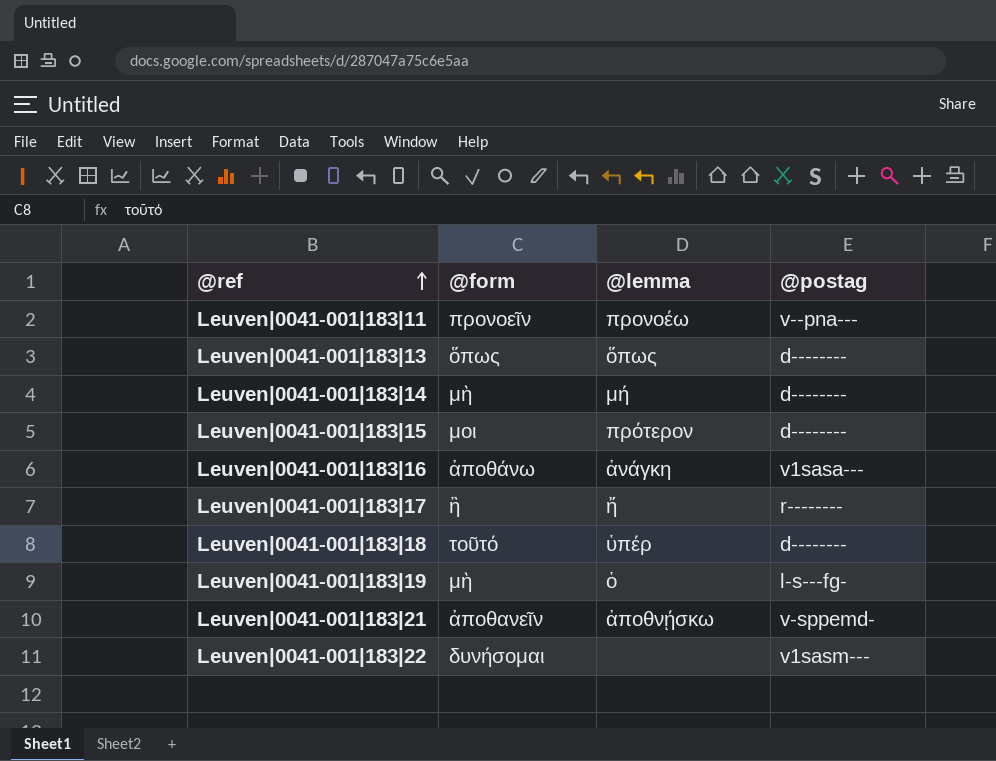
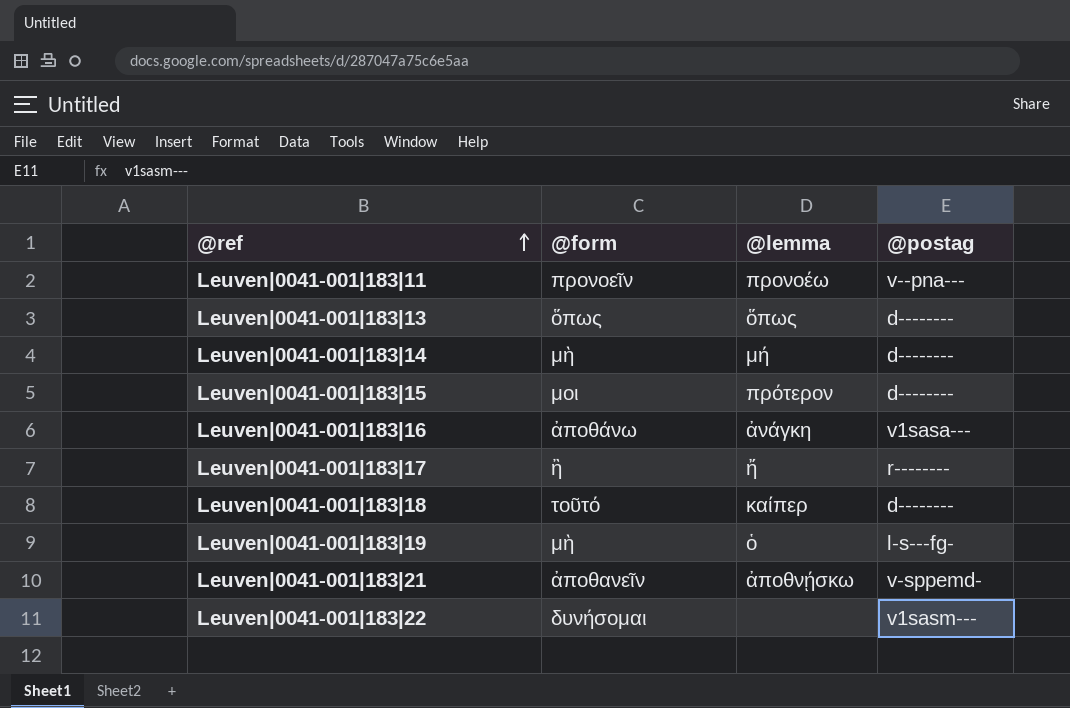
Leuven|0041-001|183|18 | @lemma: ὑπέρ -> καίπερ

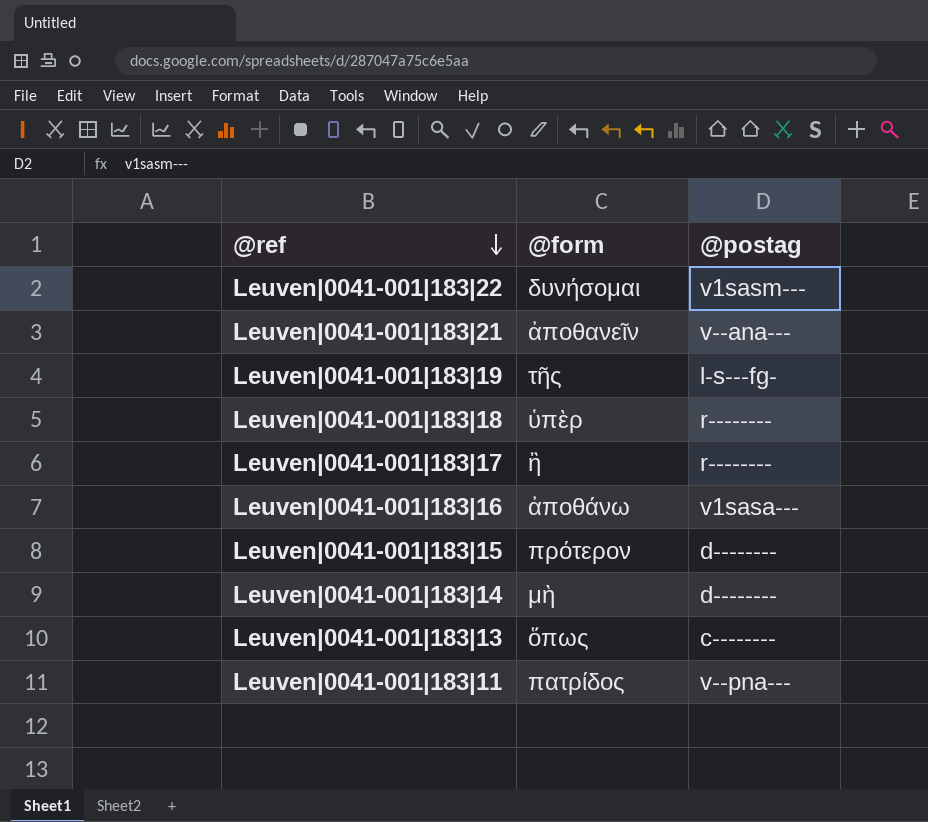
row order: @ref ascending -> @ref descending
column @lemma | position: 3 -> none
Leuven|0041-001|183|21 | @postag: v-sppemd- -> v--ana---
Leuven|0041-001|183|19 | @form: μὴ -> τῆς
Leuven|0041-001|183|18 | @form: τοῦτό -> ὑπὲρ
Leuven|0041-001|183|18 | @postag: d-------- -> r--------
Leuven|0041-001|183|15 | @form: μοι -> πρότερον
Leuven|0041-001|183|13 | @postag: d-------- -> c--------
Leuven|0041-001|183|11 | @form: προνοεῖν -> πατρίδος

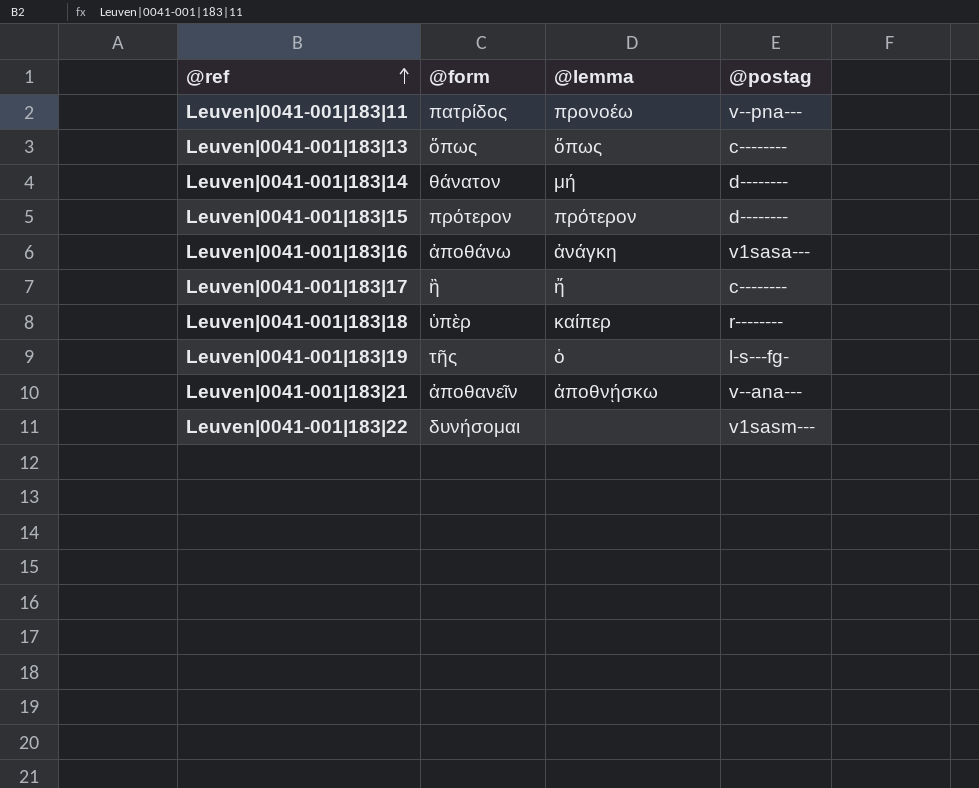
row order: @ref descending -> @ref ascending
column @lemma | position: none -> 3
Leuven|0041-001|183|14 | @form: μὴ -> θάνατον
Leuven|0041-001|183|17 | @postag: r-------- -> c--------

